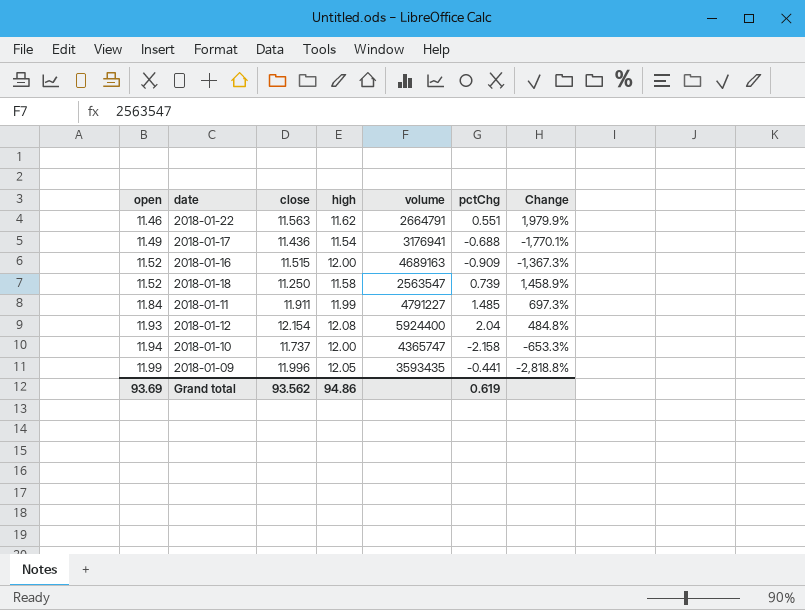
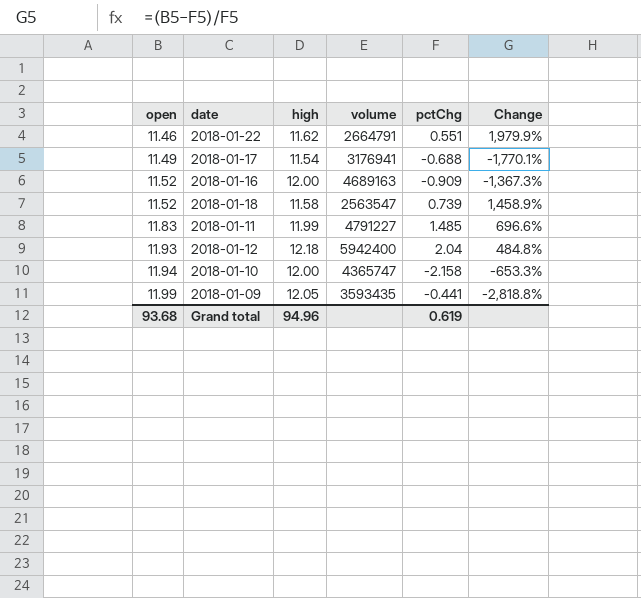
column close | position: 3 -> none
2018-01-11 | open: 11.84 -> 11.83
2018-01-11 | Change: 697.3% -> 696.6%
2018-01-12 | high: 12.08 -> 12.18
2018-01-12 | volume: 5924400 -> 5942400
Grand total | open: 93.69 -> 93.68
Grand total | high: 94.86 -> 94.96

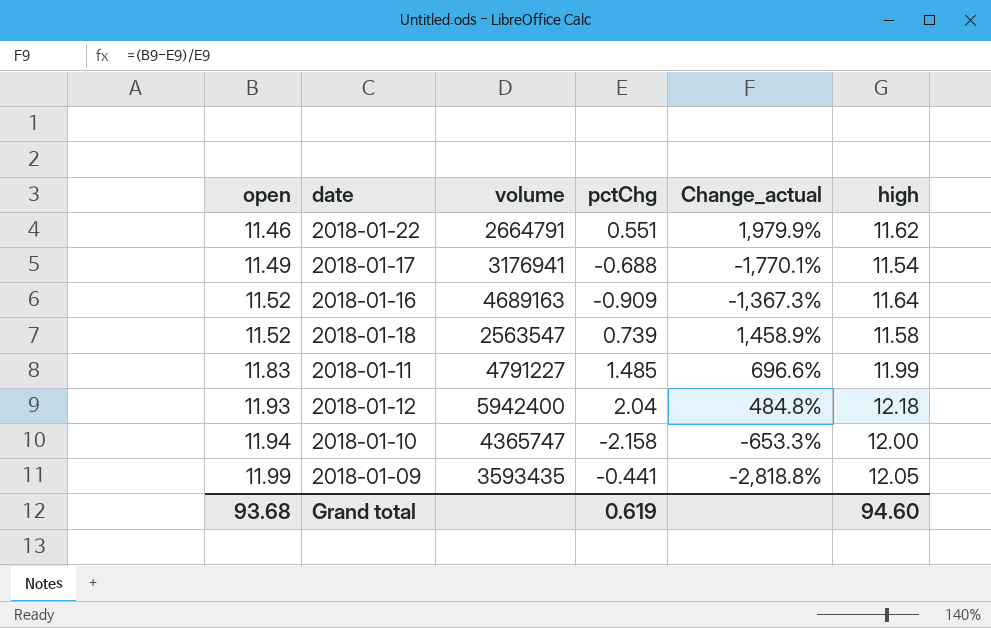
column name: Change -> Change_actual
column high | position: 3 -> 6
2018-01-16 | high: 12.00 -> 11.64
Grand total | high: 94.96 -> 94.60

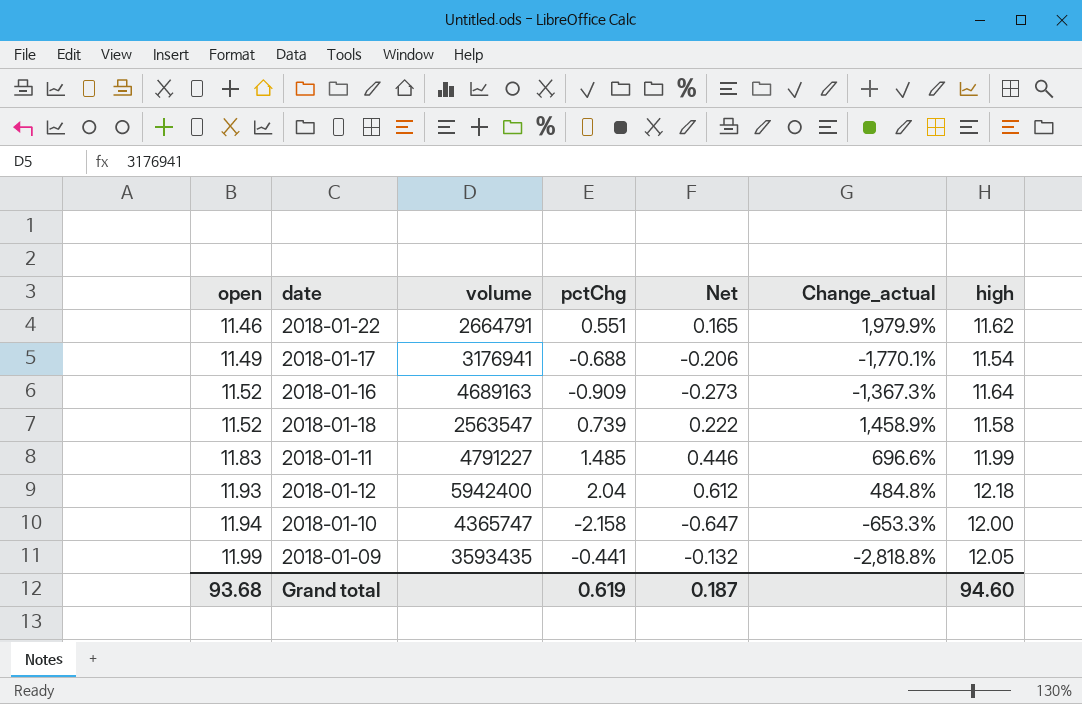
column Net | formula: none -> [pctChg] * 0.3

